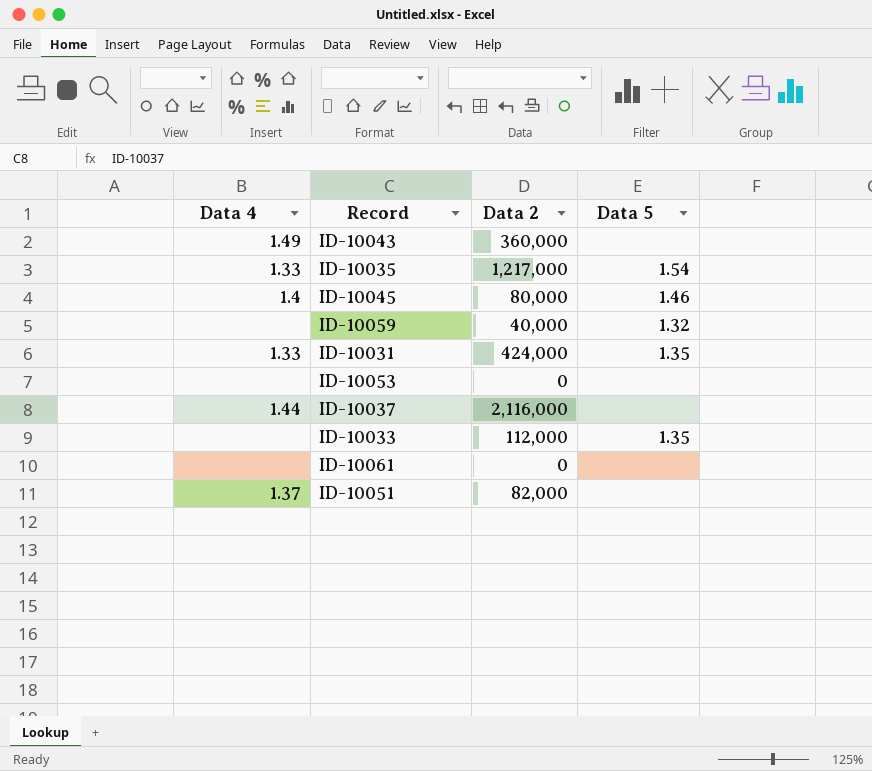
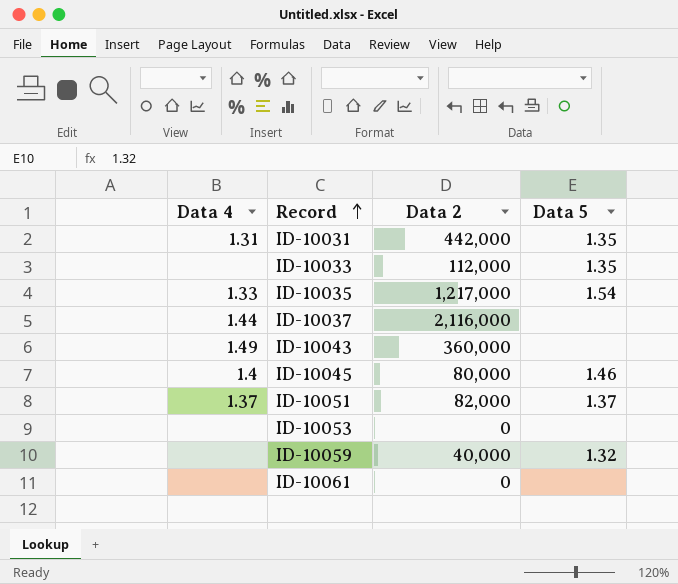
row order: none -> Record ascending
ID-10031 | Data 4: 1.33 -> 1.31
ID-10031 | Data 2: 424,000 -> 442,000
ID-10051 | Data 5: none -> 1.37

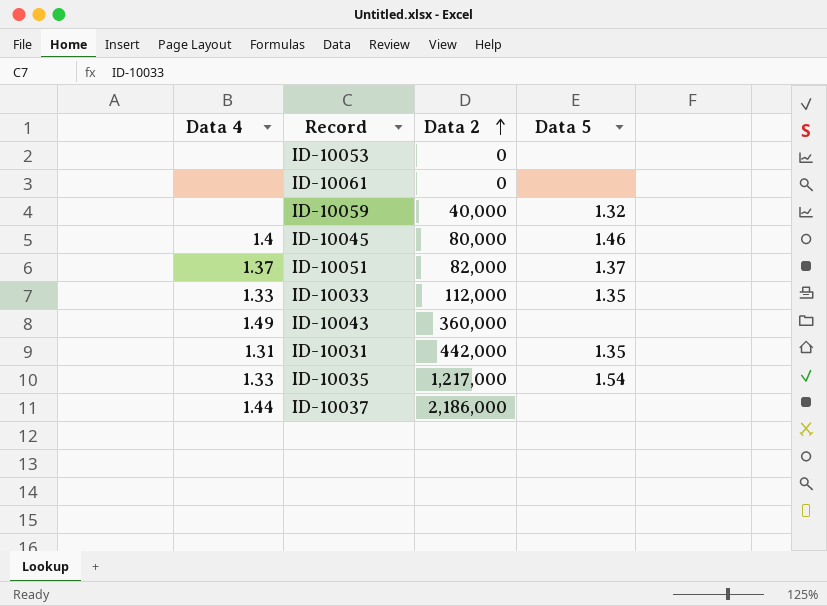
row order: Record ascending -> Data 2 ascending
ID-10033 | Data 4: none -> 1.33
ID-10037 | Data 2: 2,116,000 -> 2,186,000

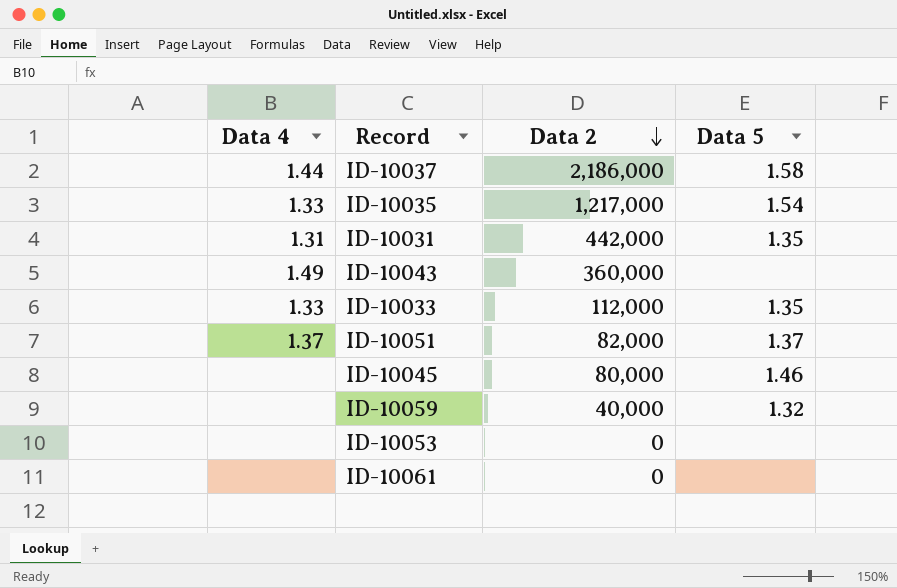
row order: Data 2 ascending -> Data 2 descending
ID-10037 | Data 5: none -> 1.58
ID-10045 | Data 4: 1.4 -> none

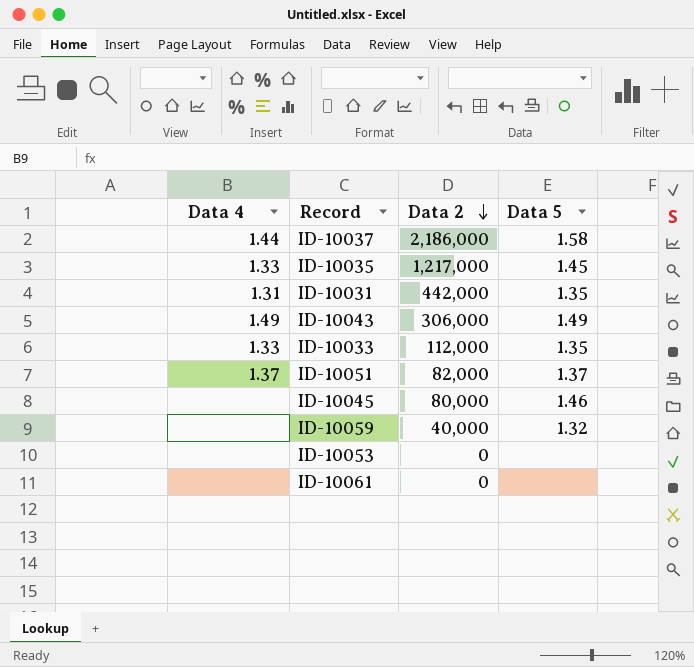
ID-10035 | Data 5: 1.54 -> 1.45
ID-10043 | Data 2: 360,000 -> 306,000
ID-10043 | Data 5: none -> 1.49

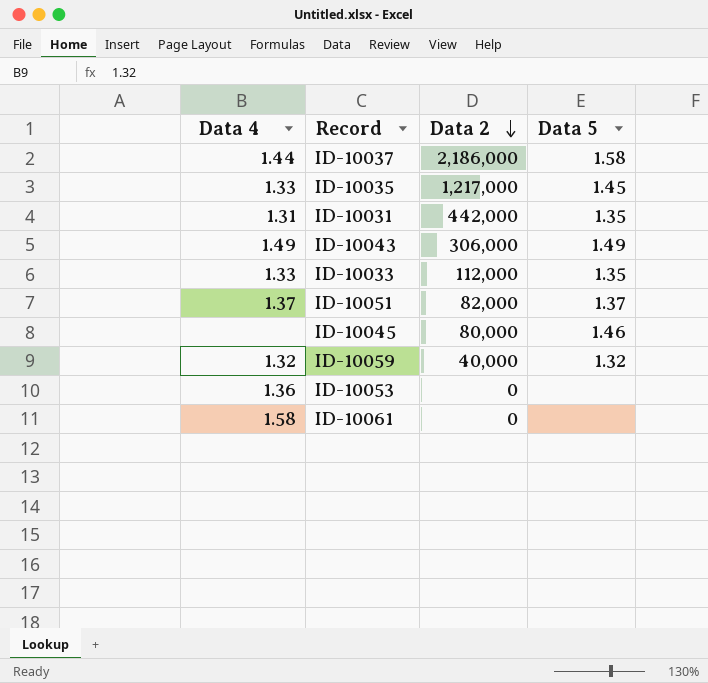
ID-10059 | Data 4: none -> 1.32
ID-10053 | Data 4: none -> 1.36
ID-10061 | Data 4: none -> 1.58

